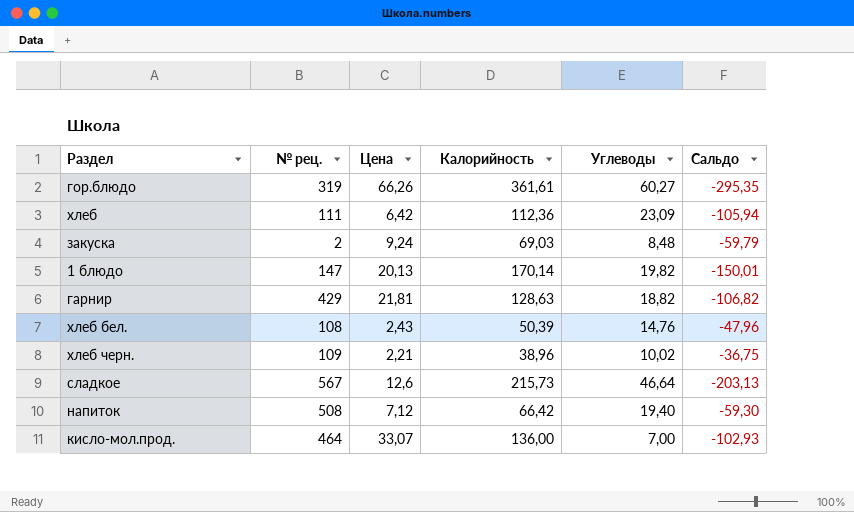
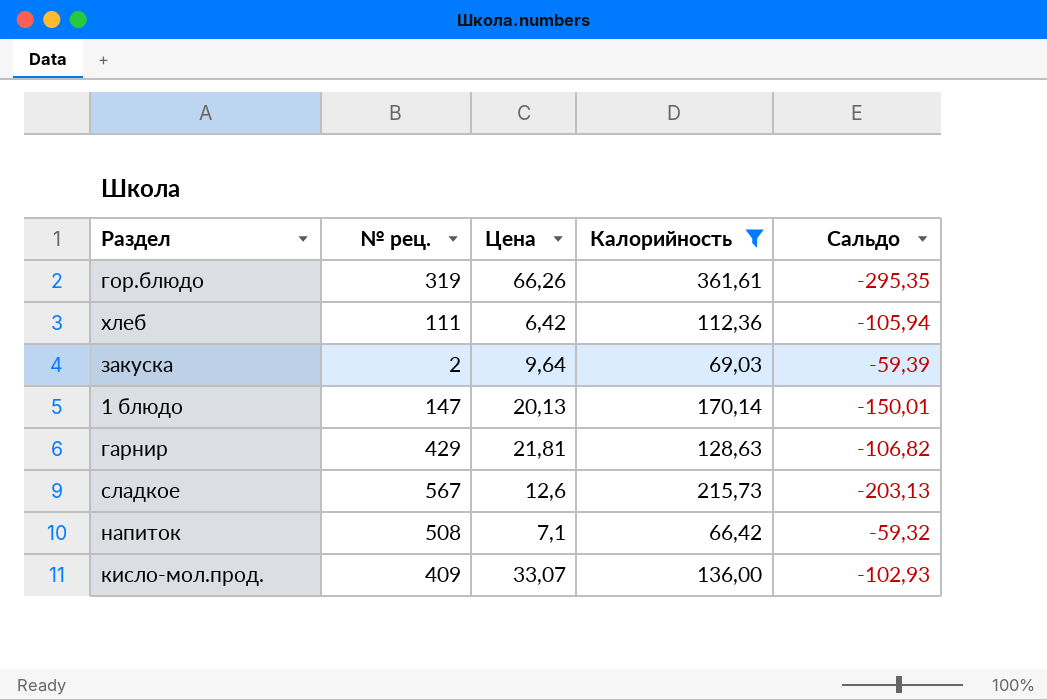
filter: none -> Калорийность >= 66,42
column Углеводы | position: 5 -> none
закуска | Цена: 9,24 -> 9,64
закуска | Сальдо: -59,79 -> -59,39
напиток | Цена: 7,12 -> 7,1
напиток | Сальдо: -59,30 -> -59,32
кисло-мол.прод. | № рец.: 464 -> 409

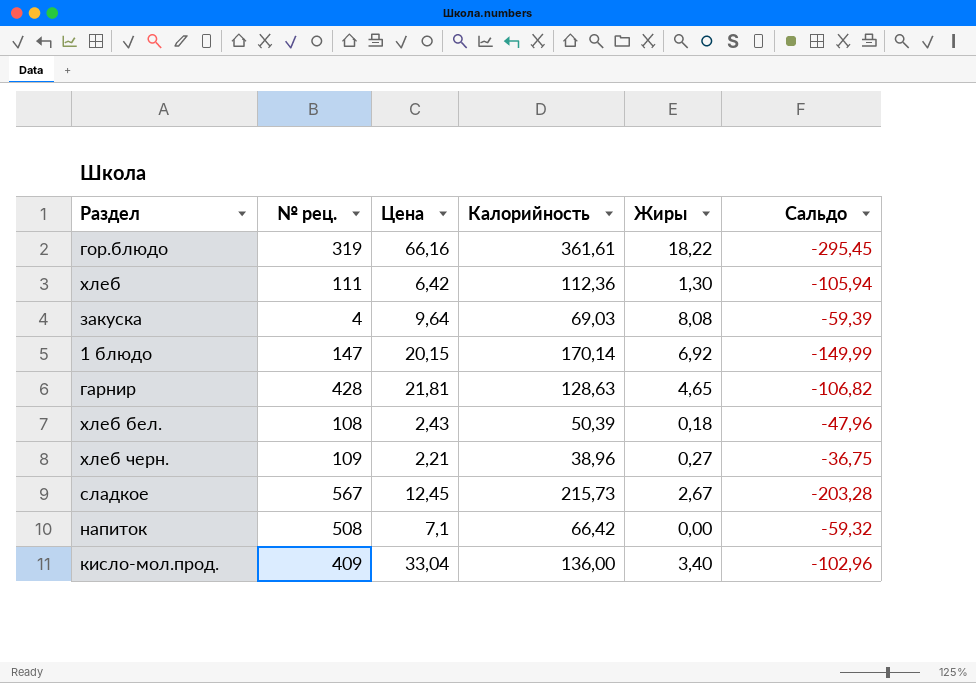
filter: Калорийность >= 66,42 -> none
column Жиры | position: none -> 5
гор.блюдо | Цена: 66,26 -> 66,16
гор.блюдо | Сальдо: -295,35 -> -295,45
закуска | № рец.: 2 -> 4
1 блюдо | Цена: 20,13 -> 20,15
1 блюдо | Сальдо: -150,01 -> -149,99
гарнир | № рец.: 429 -> 428
сладкое | Цена: 12,6 -> 12,45
сладкое | Сальдо: -203,13 -> -203,28
кисло-мол.прод. | Цена: 33,07 -> 33,04
кисло-мол.прод. | Сальдо: -102,93 -> -102,96

